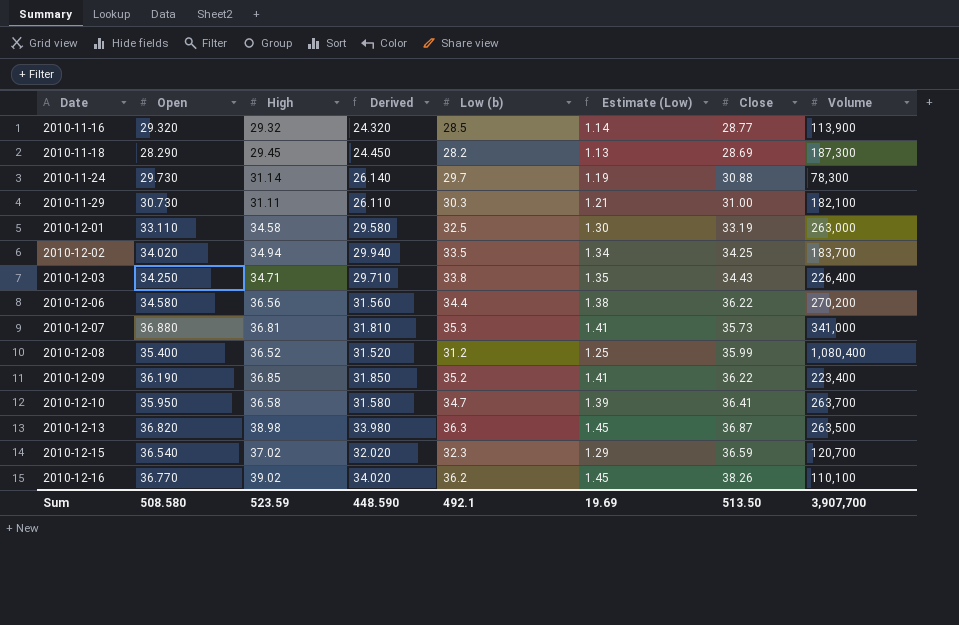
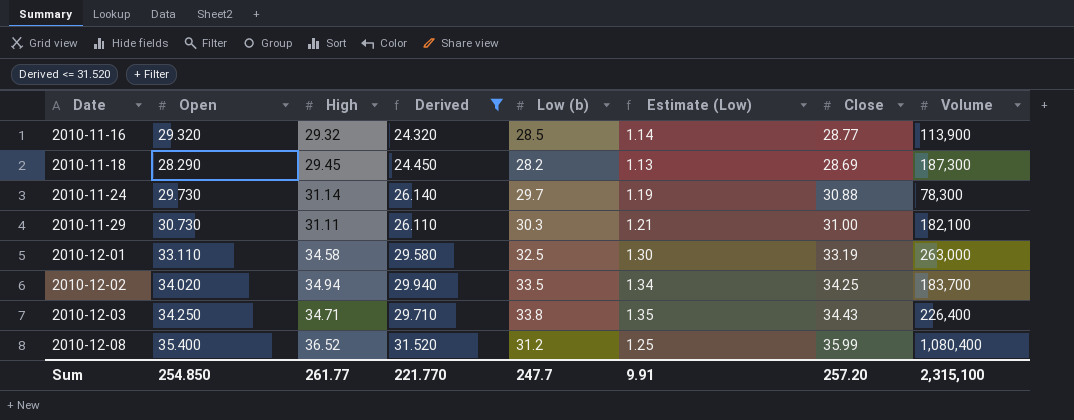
filter: none -> Derived <= 31.520
Sum | Open: 508.580 -> 254.850
Sum | High: 523.59 -> 261.77
Sum | Derived: 448.590 -> 221.770
Sum | Low (b): 492.1 -> 247.7
Sum | Estimate (Low): 19.69 -> 9.91
Sum | Close: 513.50 -> 257.20
Sum | Volume: 3,907,700 -> 2,315,100

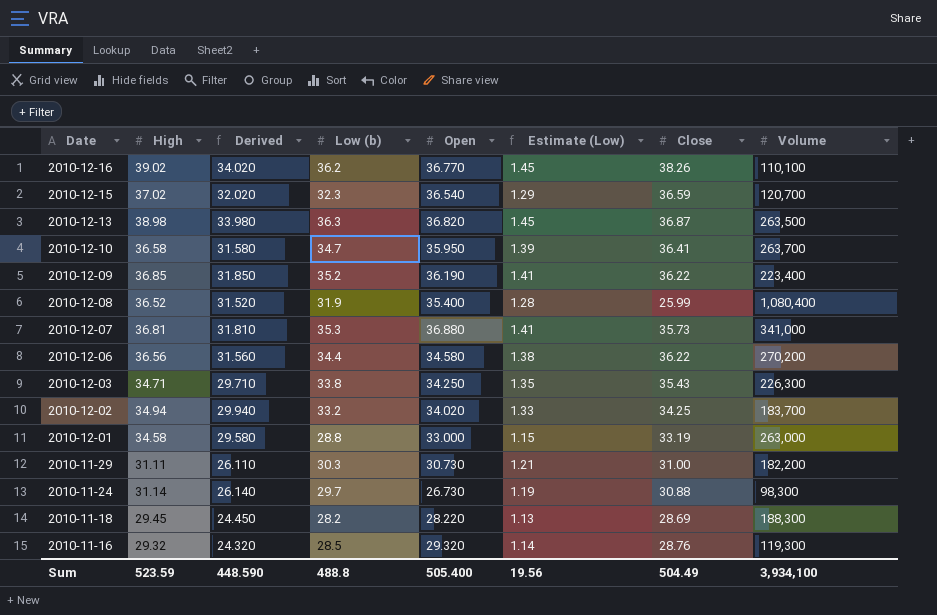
filter: Derived <= 31.520 -> none
row order: Date ascending -> Date descending
column Open | position: 2 -> 5
2010-12-08 | Low (b): 31.2 -> 31.9
2010-12-08 | Estimate (Low): 1.25 -> 1.28
2010-12-08 | Close: 35.99 -> 25.99
2010-12-03 | Close: 34.43 -> 35.43
2010-12-03 | Volume: 226,400 -> 226,300
2010-12-02 | Low (b): 33.5 -> 33.2
2010-12-02 | Estimate (Low): 1.34 -> 1.33
2010-12-01 | Low (b): 32.5 -> 28.8
2010-12-01 | Open: 33.110 -> 33.000
2010-12-01 | Estimate (Low): 1.30 -> 1.15
2010-11-29 | Volume: 182,100 -> 182,200
2010-11-24 | Open: 29.730 -> 26.730
2010-11-24 | Volume: 78,300 -> 98,300
2010-11-18 | Open: 28.290 -> 28.220
2010-11-18 | Volume: 187,300 -> 188,300
2010-11-16 | Close: 28.77 -> 28.76
2010-11-16 | Volume: 113,900 -> 119,300
Sum | High: 261.77 -> 523.59
Sum | Derived: 221.770 -> 448.590
Sum | Low (b): 247.7 -> 488.8
Sum | Open: 254.850 -> 505.400
Sum | Estimate (Low): 9.91 -> 19.56
Sum | Close: 257.20 -> 504.49
Sum | Volume: 2,315,100 -> 3,934,100

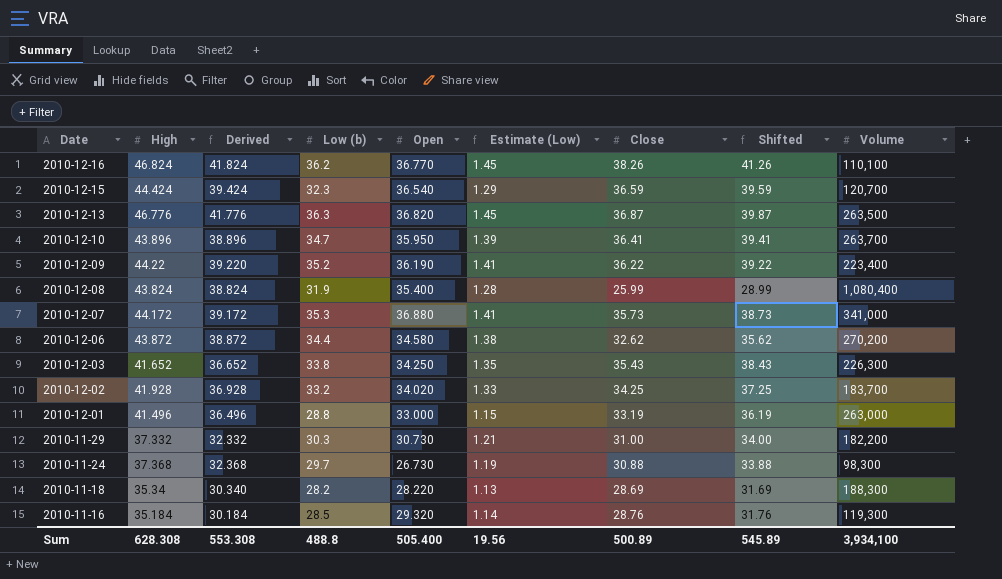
column Shifted | formula: none -> [Close] + 3
2010-12-16 | High: 39.02 -> 46.824
2010-12-16 | Derived: 34.020 -> 41.824
2010-12-15 | High: 37.02 -> 44.424
2010-12-15 | Derived: 32.020 -> 39.424
2010-12-13 | High: 38.98 -> 46.776
2010-12-13 | Derived: 33.980 -> 41.776
2010-12-10 | High: 36.58 -> 43.896
2010-12-10 | Derived: 31.580 -> 38.896
2010-12-09 | High: 36.85 -> 44.22
2010-12-09 | Derived: 31.850 -> 39.220
2010-12-08 | High: 36.52 -> 43.824
2010-12-08 | Derived: 31.520 -> 38.824
2010-12-07 | High: 36.81 -> 44.172
2010-12-07 | Derived: 31.810 -> 39.172
2010-12-06 | High: 36.56 -> 43.872
2010-12-06 | Derived: 31.560 -> 38.872
2010-12-06 | Close: 36.22 -> 32.62
2010-12-03 | High: 34.71 -> 41.652
2010-12-03 | Derived: 29.710 -> 36.652
2010-12-02 | High: 34.94 -> 41.928
2010-12-02 | Derived: 29.940 -> 36.928
2010-12-01 | High: 34.58 -> 41.496
2010-12-01 | Derived: 29.580 -> 36.496
2010-11-29 | High: 31.11 -> 37.332
2010-11-29 | Derived: 26.110 -> 32.332
2010-11-24 | High: 31.14 -> 37.368
2010-11-24 | Derived: 26.140 -> 32.368
2010-11-18 | High: 29.45 -> 35.34
2010-11-18 | Derived: 24.450 -> 30.340
2010-11-16 | High: 29.32 -> 35.184
2010-11-16 | Derived: 24.320 -> 30.184
Sum | High: 523.59 -> 628.308
Sum | Derived: 448.590 -> 553.308
Sum | Close: 504.49 -> 500.89

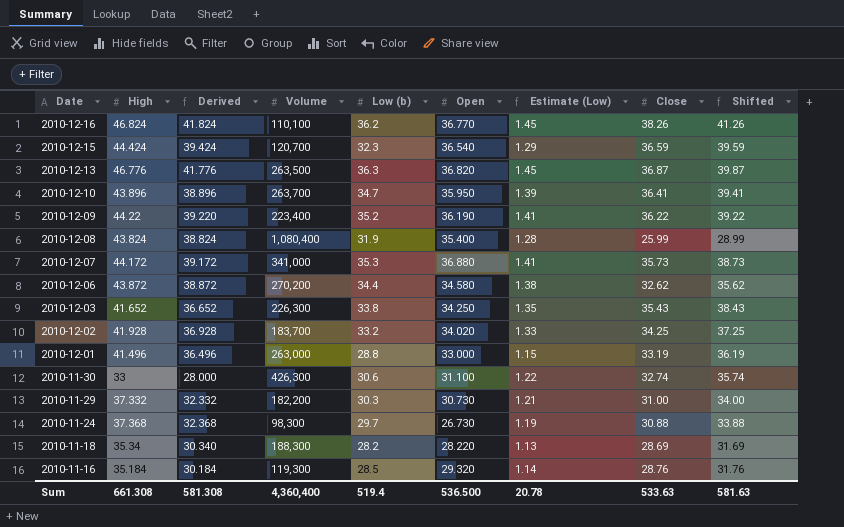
column Volume | position: 9 -> 4
row 2010-11-30: none -> 33 | 28.000 | 426,300 | 30.6 | 31.100 | 1.22 | 32.74 | 35.74
Sum | High: 628.308 -> 661.308
Sum | Derived: 553.308 -> 581.308
Sum | Volume: 3,934,100 -> 4,360,400
Sum | Low (b): 488.8 -> 519.4
Sum | Open: 505.400 -> 536.500
Sum | Estimate (Low): 19.56 -> 20.78
Sum | Close: 500.89 -> 533.63
Sum | Shifted: 545.89 -> 581.63

